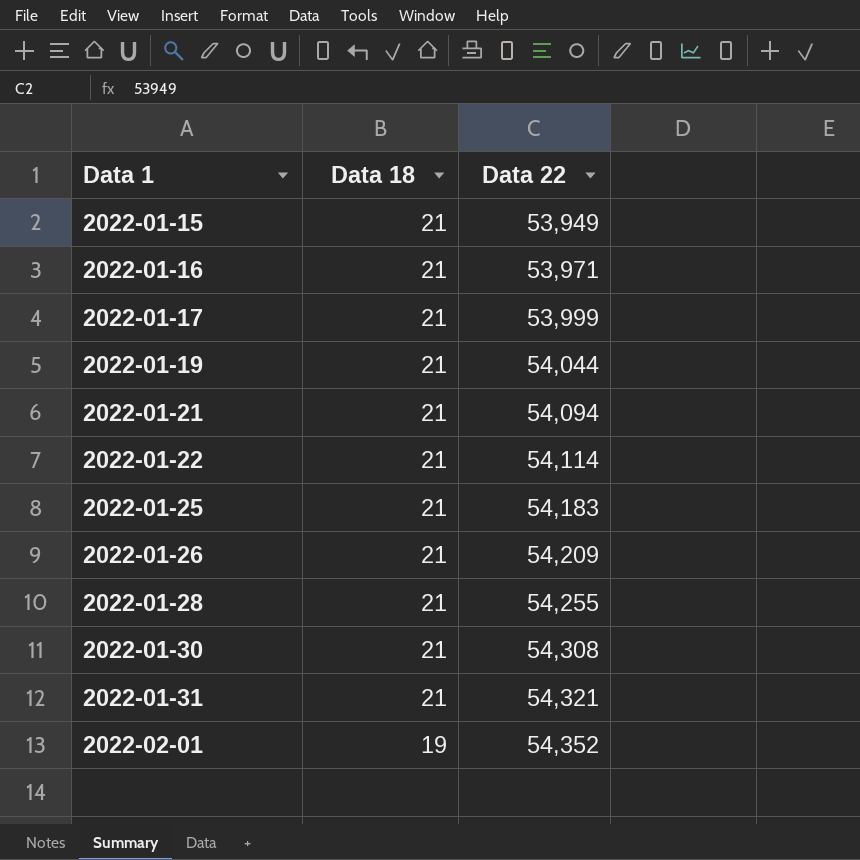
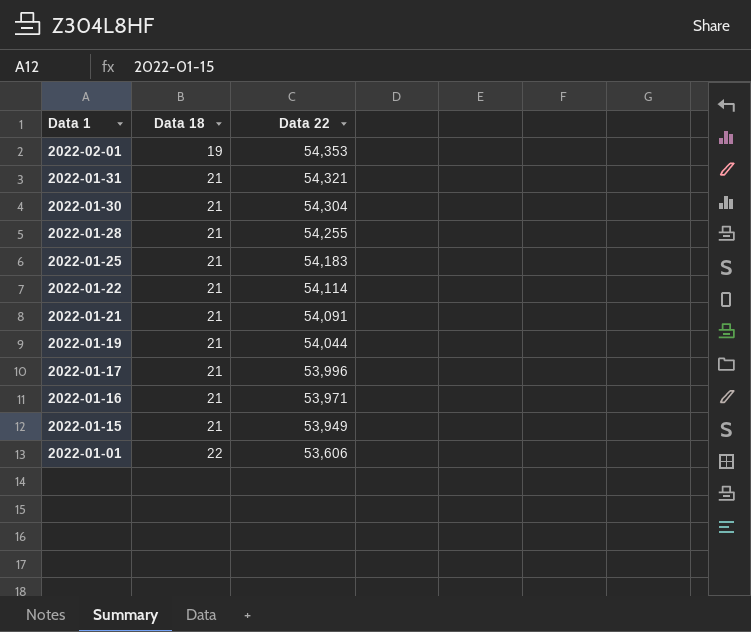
row order: Data 1 ascending -> Data 1 descending
row 2022-01-26: 21 | 54,209 -> none
2022-02-01 | Data 22: 54,352 -> 54,353
2022-01-30 | Data 22: 54,308 -> 54,304
2022-01-21 | Data 22: 54,094 -> 54,091
2022-01-17 | Data 22: 53,999 -> 53,996
row 2022-01-01: none -> 22 | 53,606

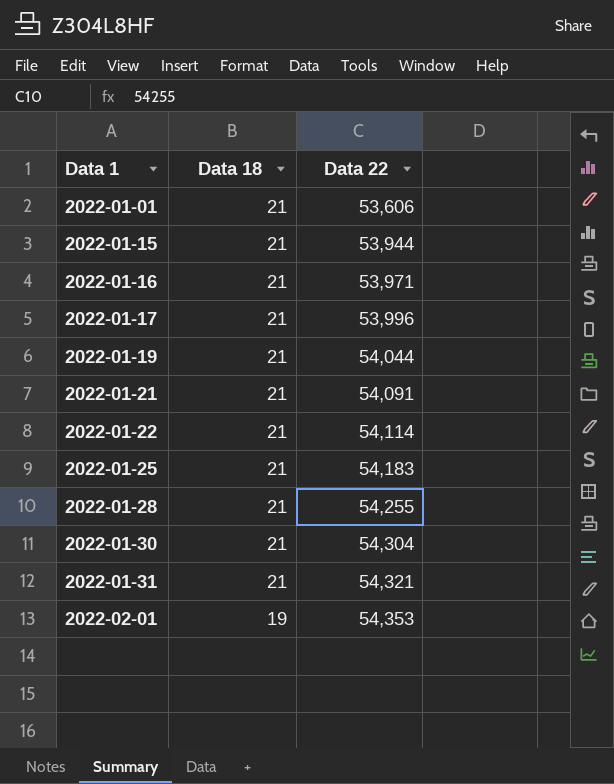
row order: Data 1 descending -> Data 1 ascending
2022-01-01 | Data 18: 22 -> 21
2022-01-15 | Data 22: 53,949 -> 53,944

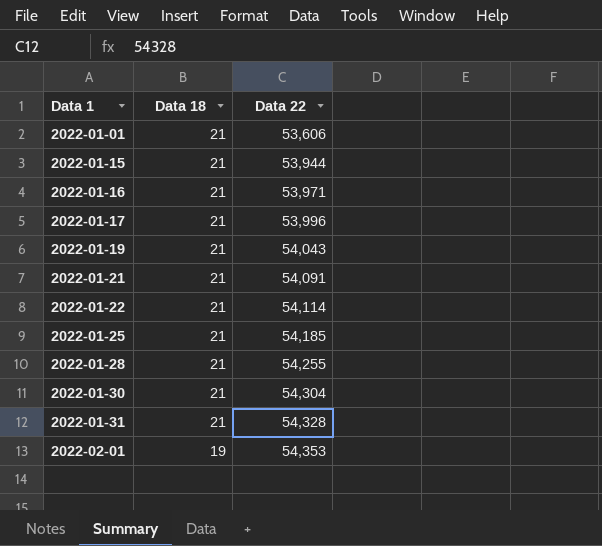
2022-01-19 | Data 22: 54,044 -> 54,043
2022-01-25 | Data 22: 54,183 -> 54,185
2022-01-31 | Data 22: 54,321 -> 54,328

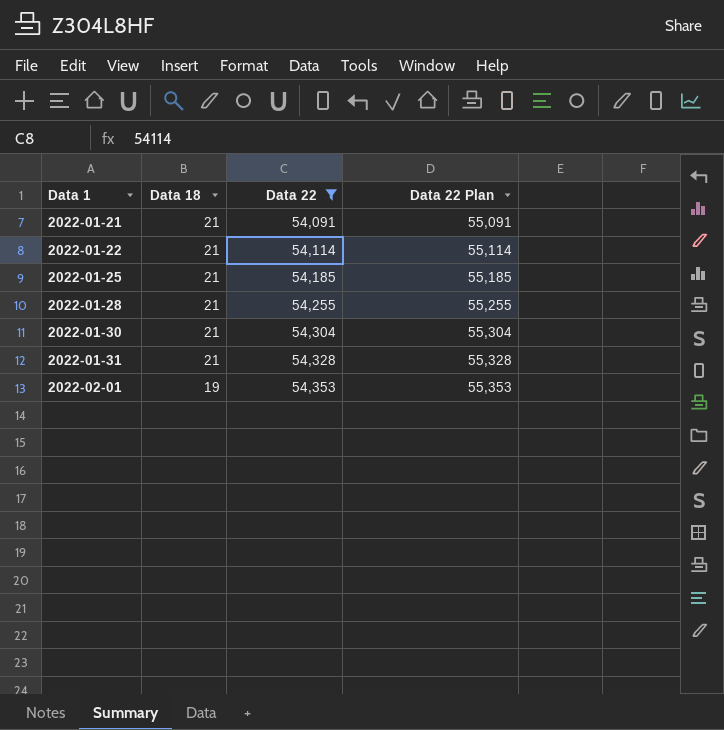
filter: none -> Data 22 >= 54,091
column Data 22 Plan | formula: none -> [Data 22] + 1000

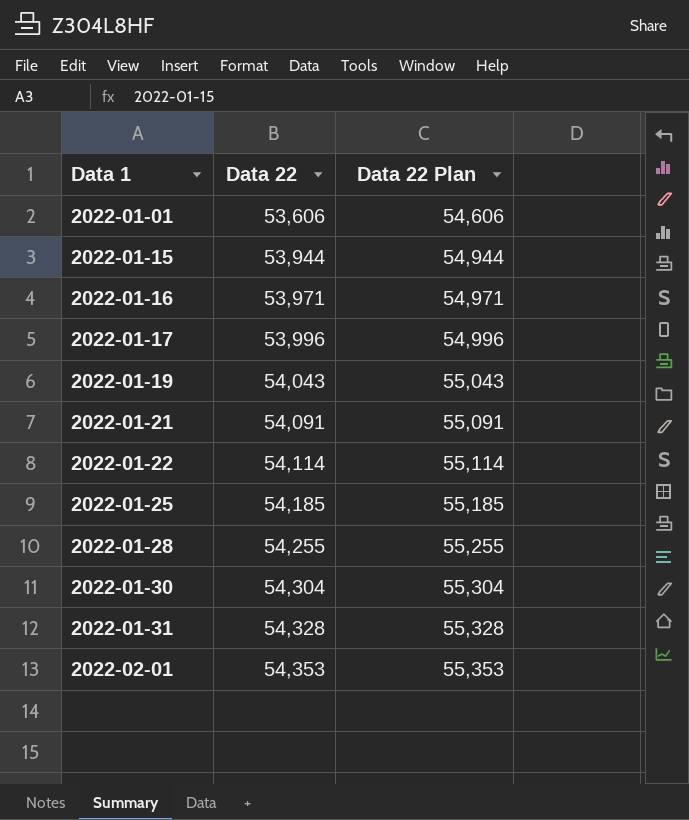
filter: Data 22 >= 54,091 -> none
column Data 18 | position: 2 -> none

